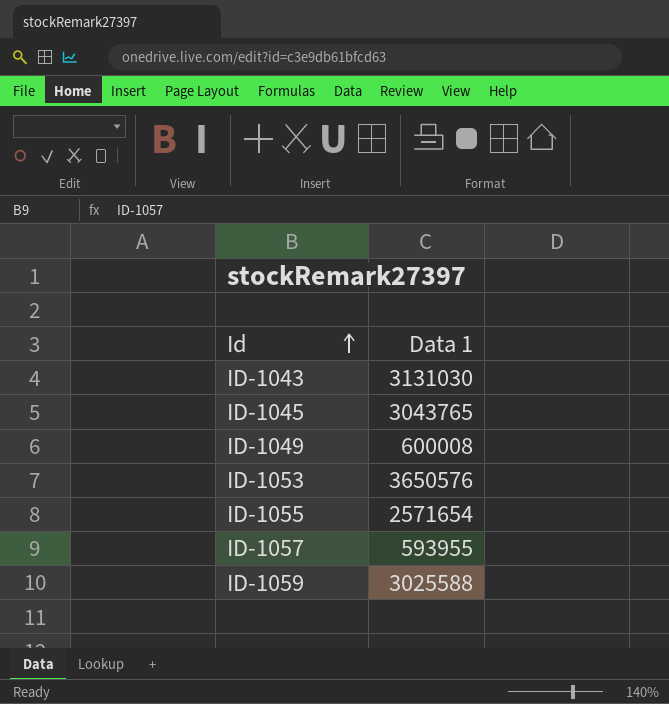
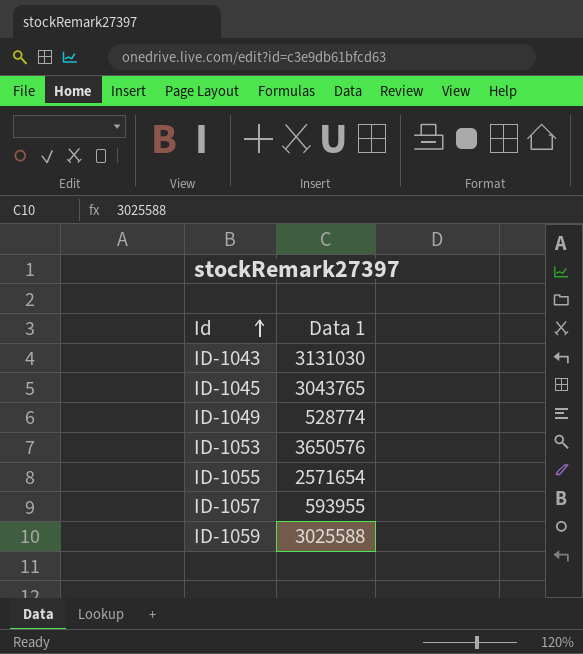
ID-1049 | Data 1: 600008 -> 528774

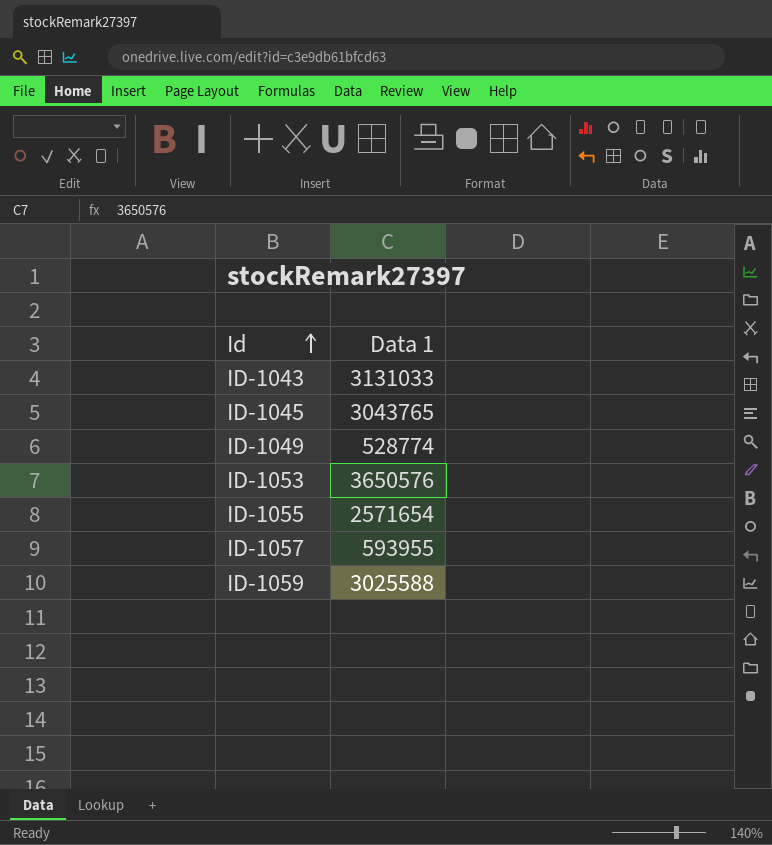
ID-1043 | Data 1: 3131030 -> 3131033

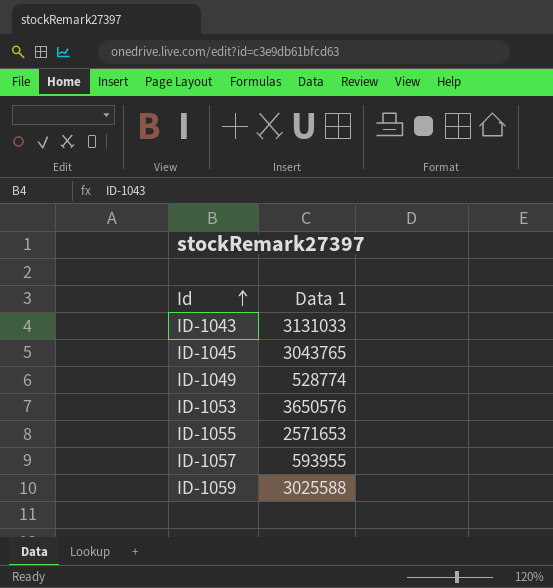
ID-1055 | Data 1: 2571654 -> 2571653

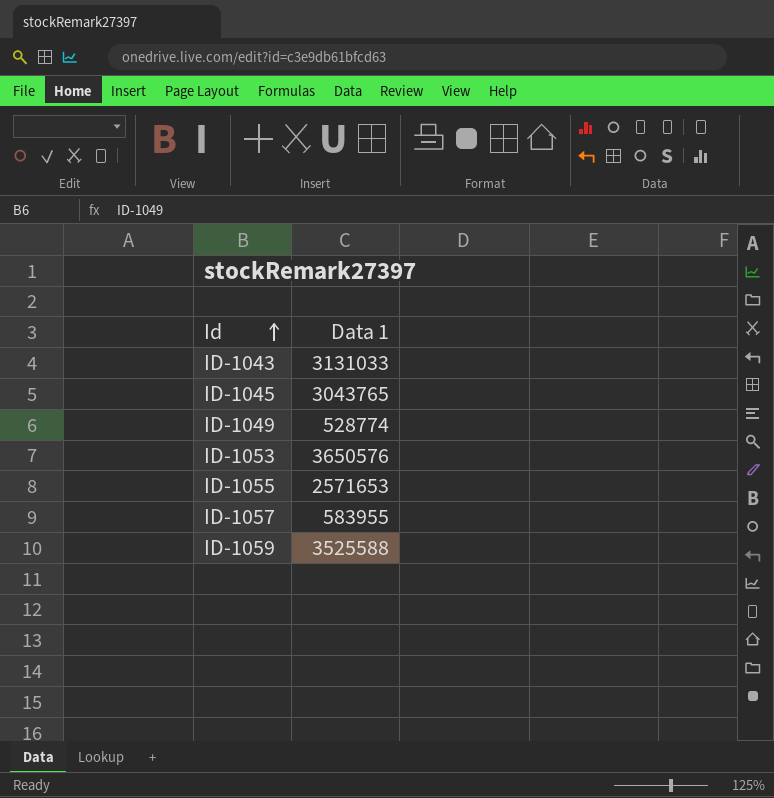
ID-1057 | Data 1: 593955 -> 583955
ID-1059 | Data 1: 3025588 -> 3525588

